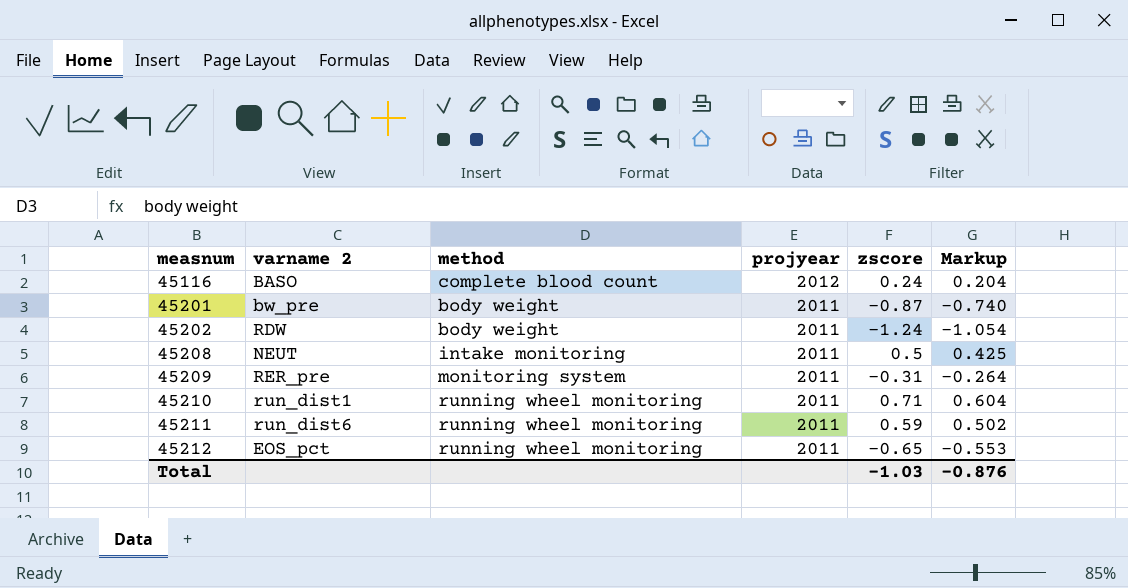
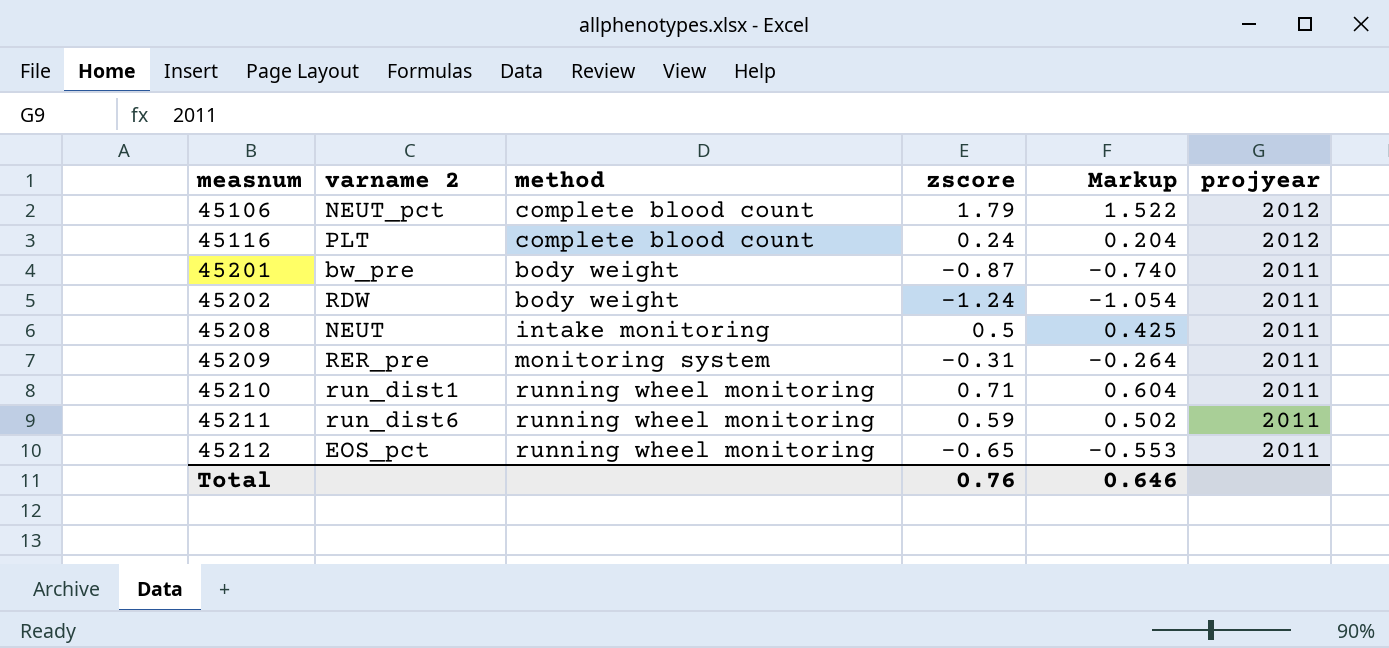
column projyear | position: 4 -> 6
row 45106: none -> NEUT_pct | complete blood count | 1.79 | 1.522 | 2012
45116 | varname 2: BASO -> PLT
Total | zscore: -1.03 -> 0.76
Total | Markup: -0.876 -> 0.646

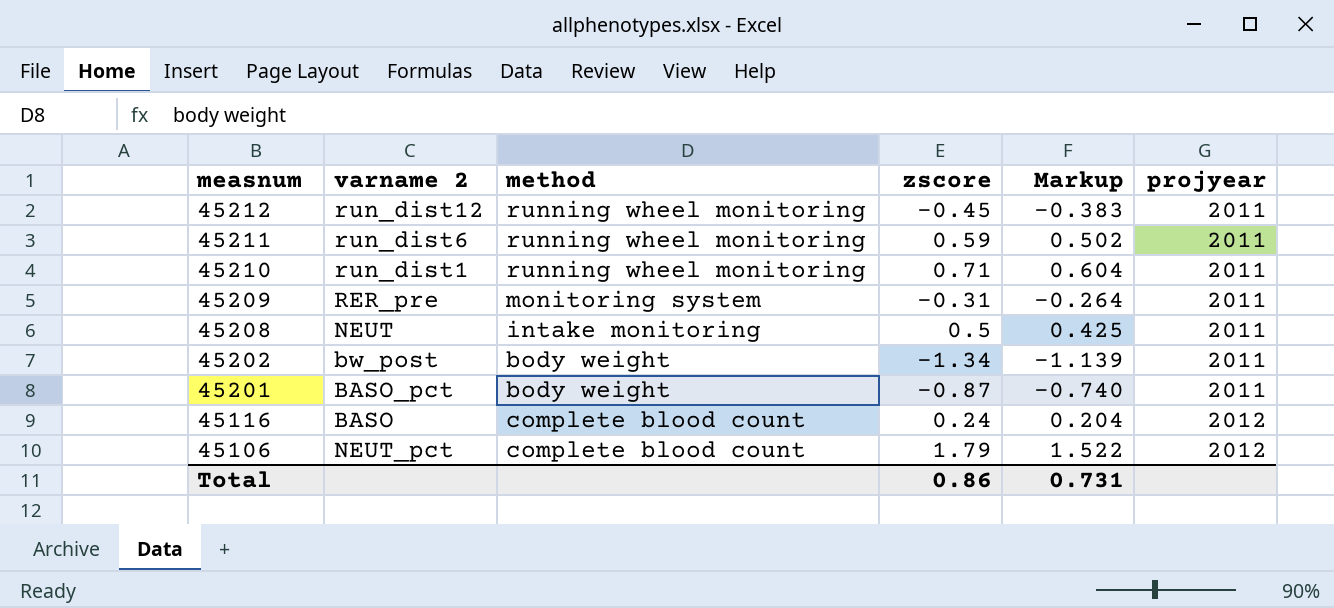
row order: measnum ascending -> measnum descending
45212 | varname 2: EOS_pct -> run_dist12
45212 | zscore: -0.65 -> -0.45
45212 | Markup: -0.553 -> -0.383
45202 | varname 2: RDW -> bw_post
45202 | zscore: -1.24 -> -1.34
45202 | Markup: -1.054 -> -1.139
45201 | varname 2: bw_pre -> BASO_pct
45116 | varname 2: PLT -> BASO
Total | zscore: 0.76 -> 0.86
Total | Markup: 0.646 -> 0.731

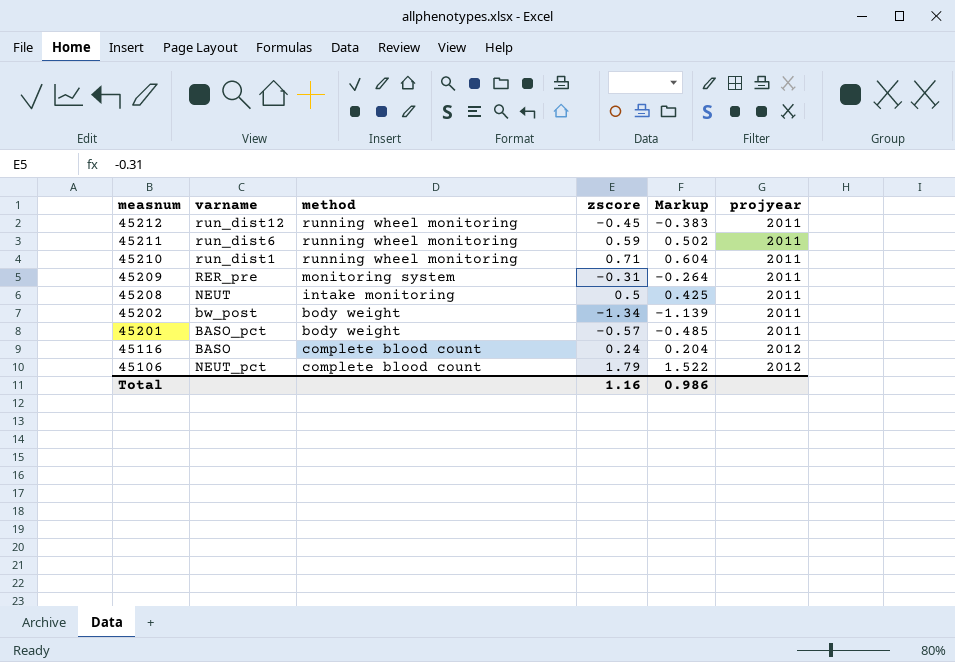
column name: varname 2 -> varname
45201 | zscore: -0.87 -> -0.57
45201 | Markup: -0.740 -> -0.485
Total | zscore: 0.86 -> 1.16
Total | Markup: 0.731 -> 0.986

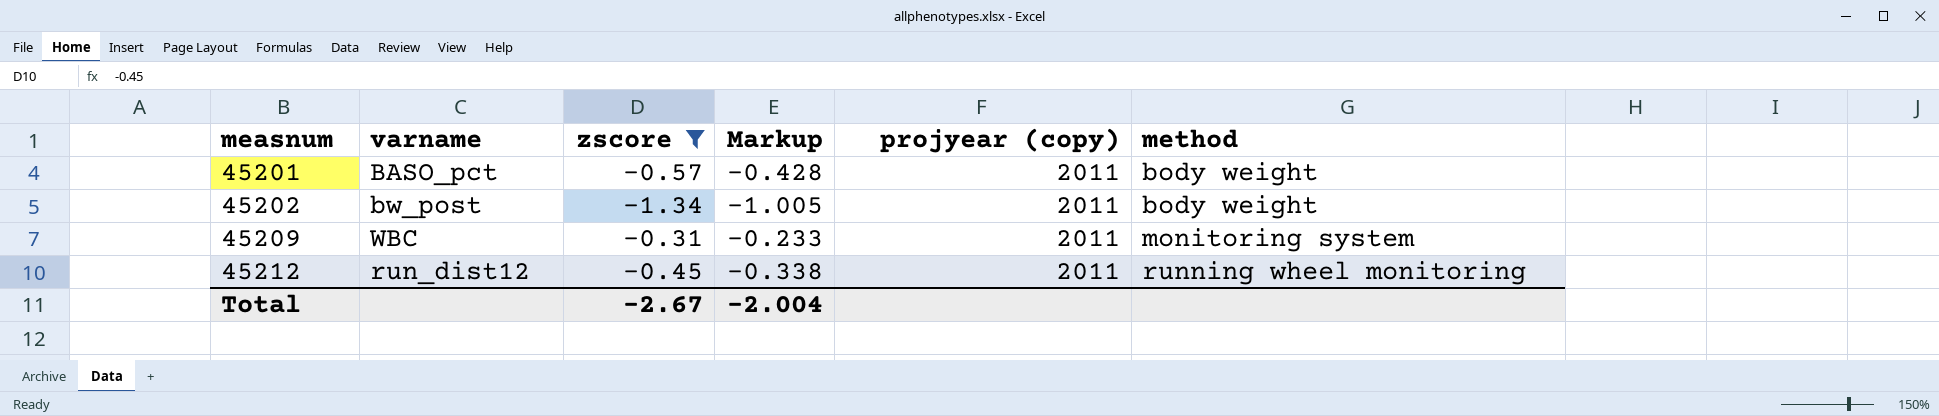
filter: none -> zscore <= -0.31
row order: measnum descending -> measnum ascending
column Markup | formula: [zscore] * 0.85 -> [zscore] * 0.75
column name: projyear -> projyear (copy)
column method | position: 3 -> 6
45209 | varname: RER_pre -> WBC
Total | zscore: 1.16 -> -2.67
Total | Markup: 0.986 -> -2.004

